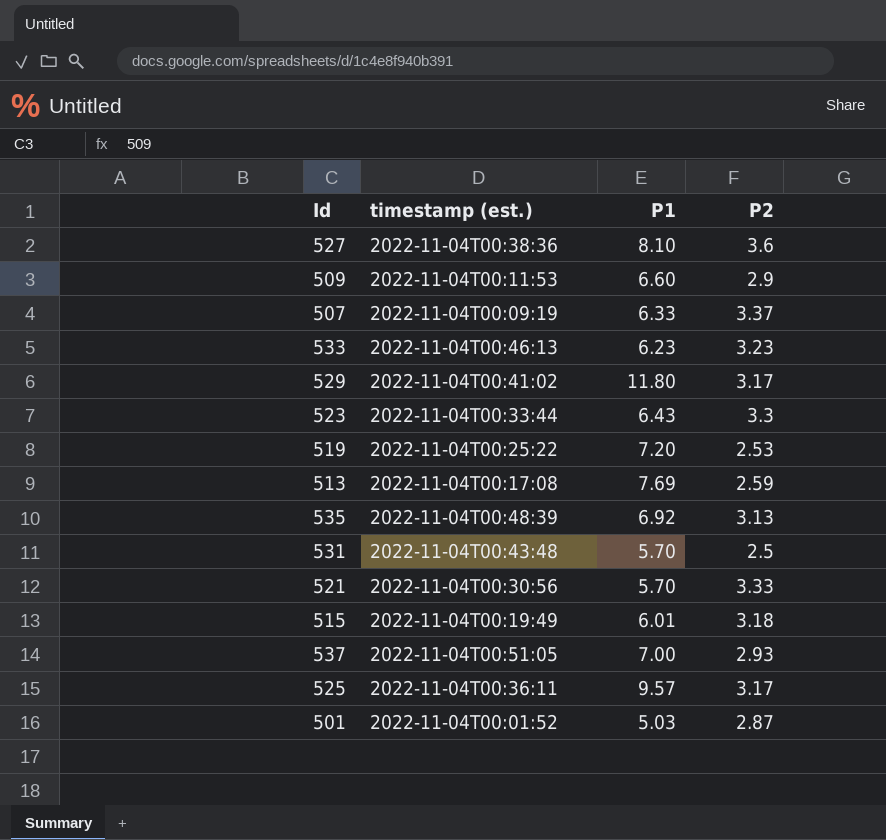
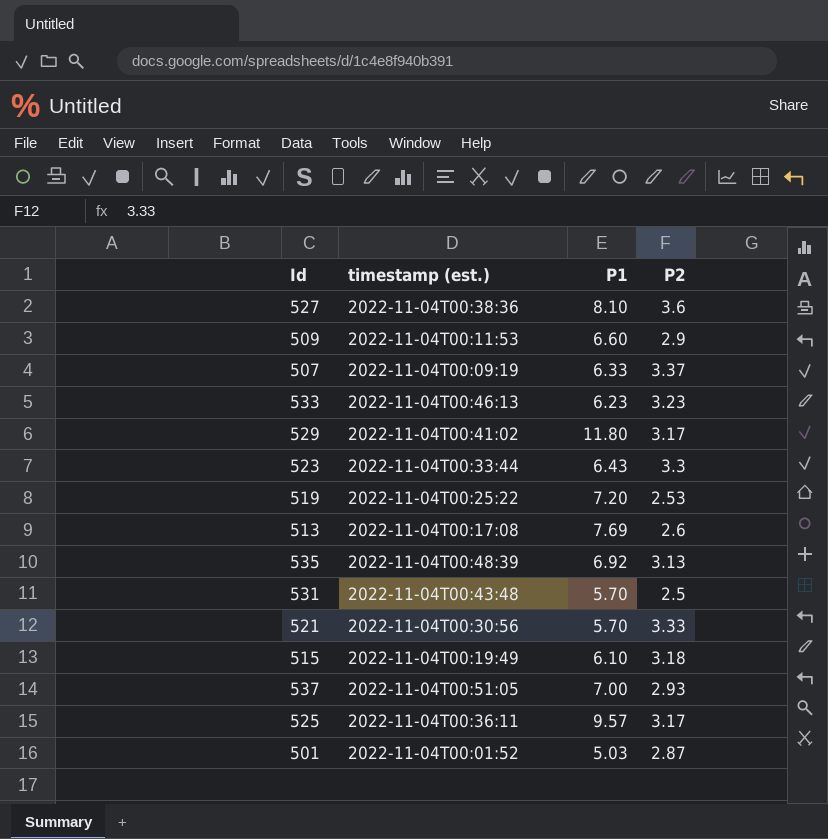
513 | P2: 2.59 -> 2.6
515 | P1: 6.01 -> 6.10

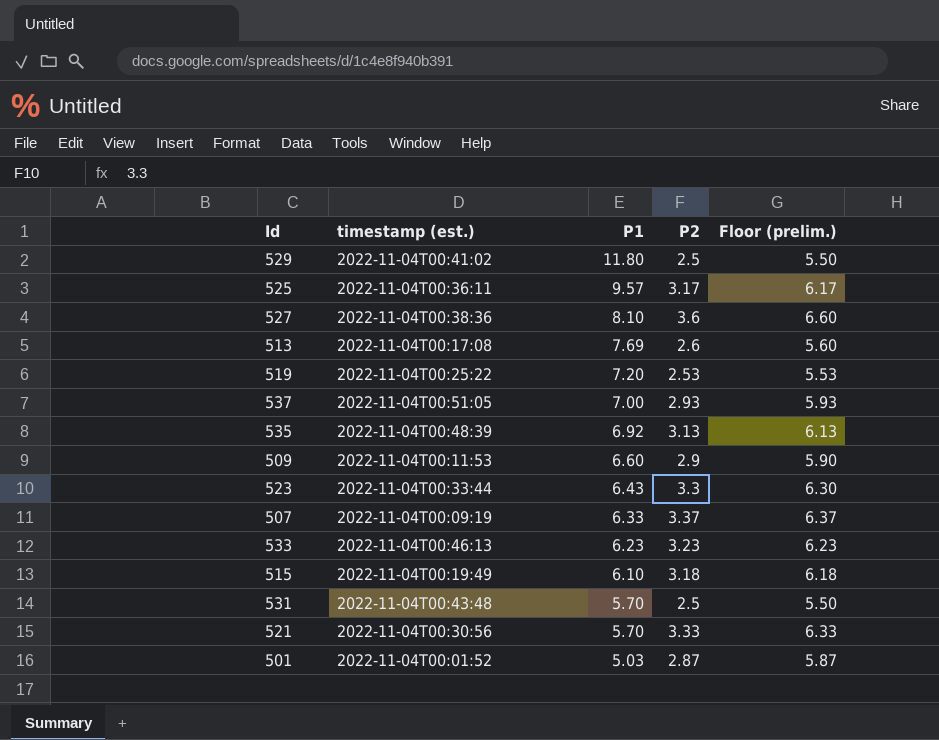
row order: none -> P1 descending
column Floor (prelim.) | formula: none -> [P2] + 3
529 | P2: 3.17 -> 2.5

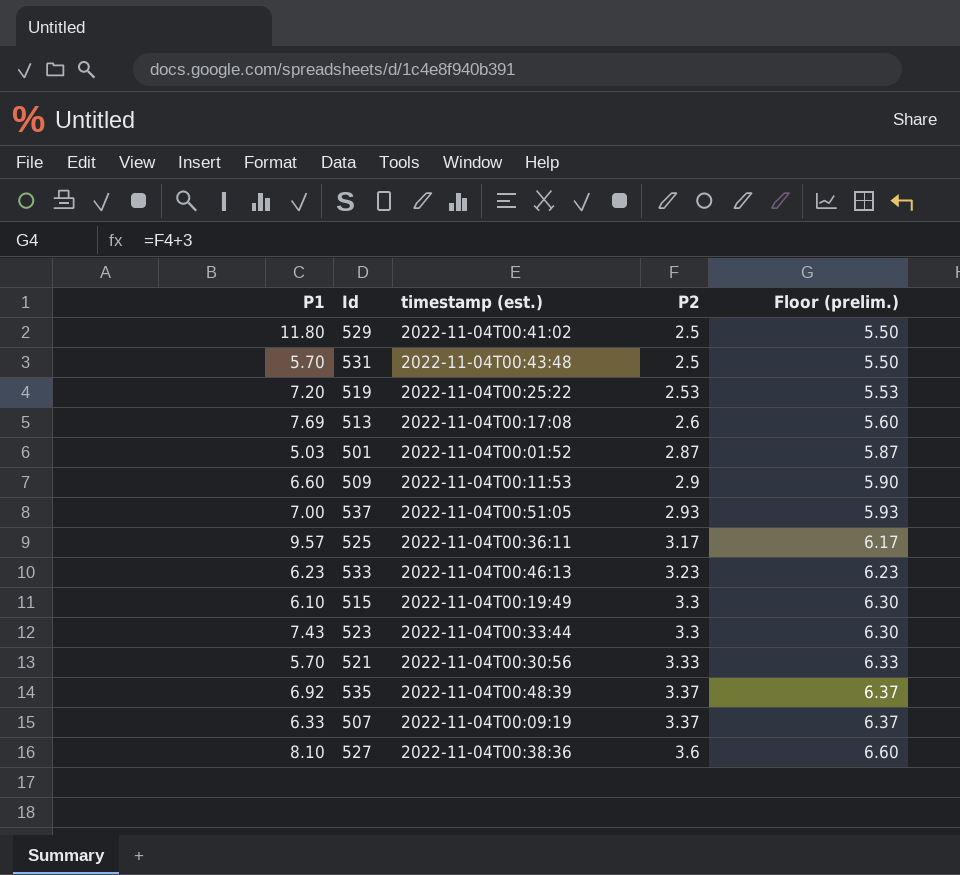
row order: P1 descending -> P2 ascending
column P1 | position: 3 -> 1
515 | P2: 3.18 -> 3.3
515 | Floor (prelim.): 6.18 -> 6.30
523 | P1: 6.43 -> 7.43
535 | P2: 3.13 -> 3.37
535 | Floor (prelim.): 6.13 -> 6.37

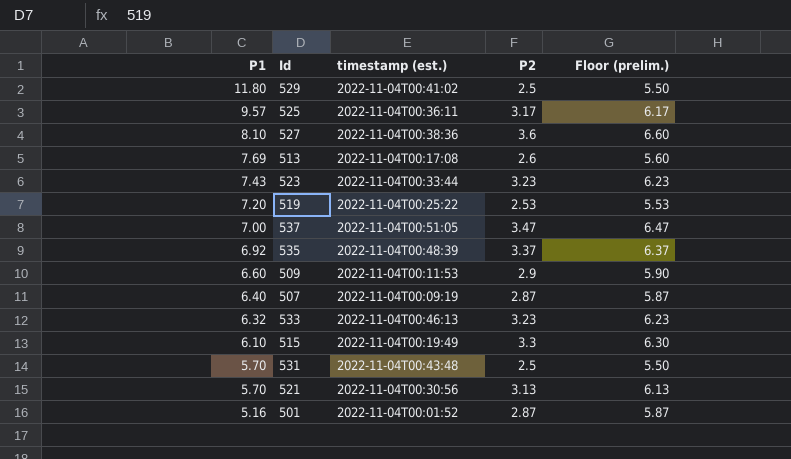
row order: P2 ascending -> P1 descending
523 | P2: 3.3 -> 3.23
523 | Floor (prelim.): 6.30 -> 6.23
537 | P2: 2.93 -> 3.47
537 | Floor (prelim.): 5.93 -> 6.47
507 | P1: 6.33 -> 6.40
507 | P2: 3.37 -> 2.87
507 | Floor (prelim.): 6.37 -> 5.87
533 | P1: 6.23 -> 6.32
521 | P2: 3.33 -> 3.13
521 | Floor (prelim.): 6.33 -> 6.13
501 | P1: 5.03 -> 5.16

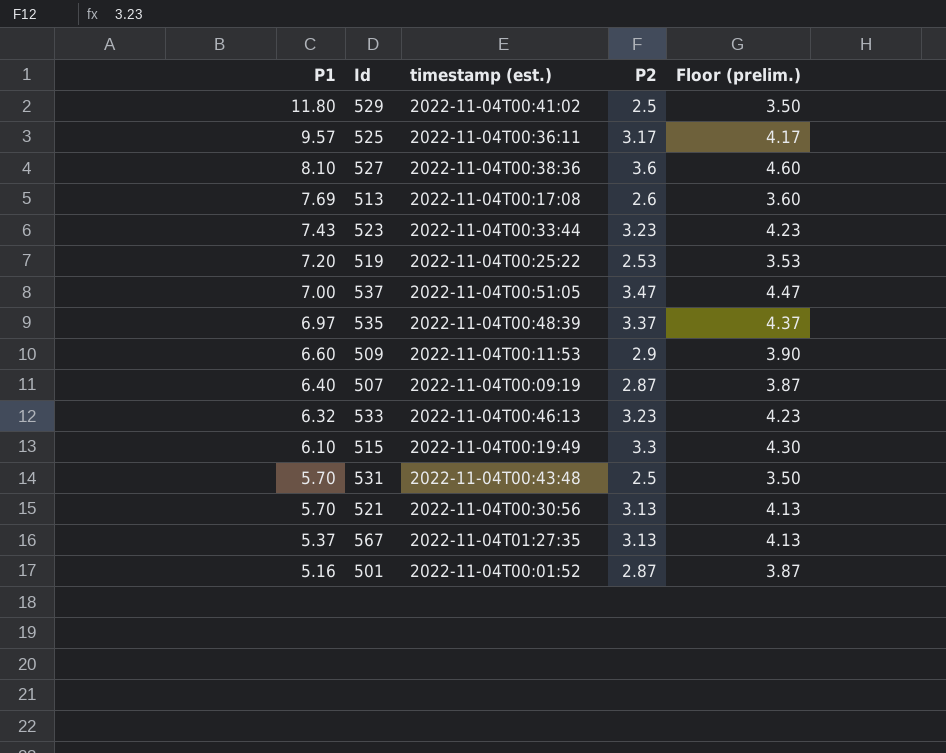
column Floor (prelim.) | formula: [P2] + 3 -> [P2] + 1
535 | P1: 6.92 -> 6.97
row 567: none -> 5.37 | 2022-11-04T01:27:35 | 3.13 | 4.13

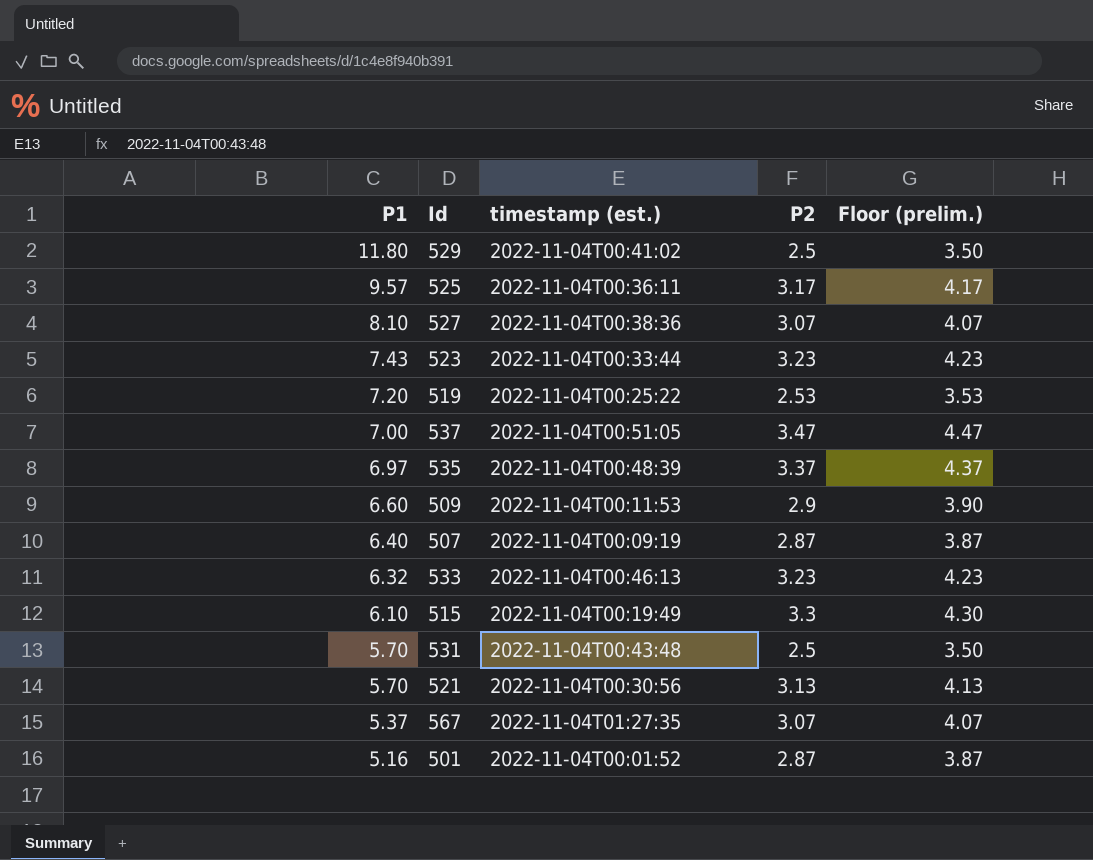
row 513: 7.69 | 2022-11-04T00:17:08 | 2.6 | 3.60 -> none
527 | P2: 3.6 -> 3.07
527 | Floor (prelim.): 4.60 -> 4.07
567 | P2: 3.13 -> 3.07
567 | Floor (prelim.): 4.13 -> 4.07

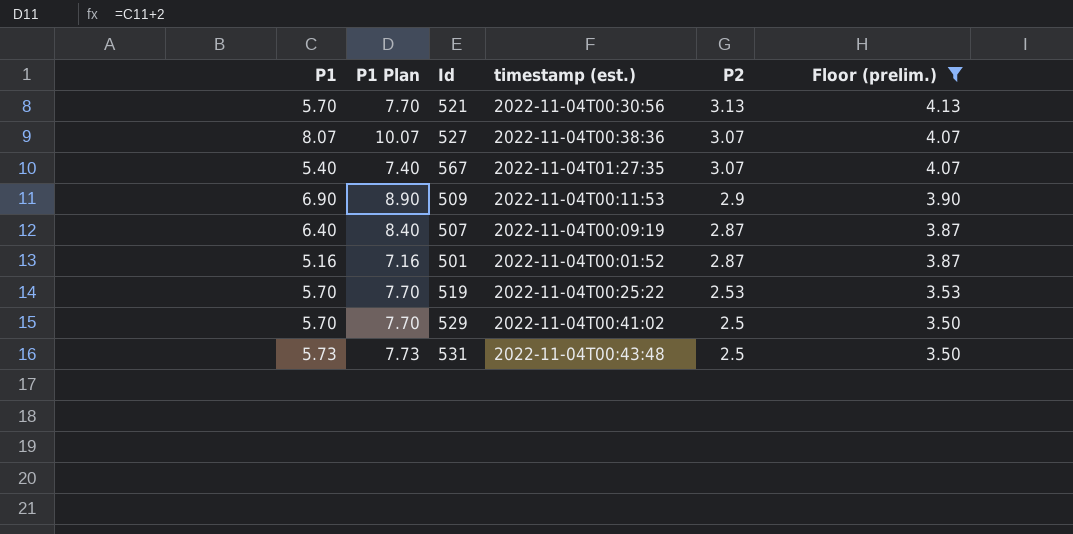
filter: none -> Floor (prelim.) <= 4.13
row order: P1 descending -> P2 descending
column P1 Plan | formula: none -> [P1] + 2
527 | P1: 8.10 -> 8.07
567 | P1: 5.37 -> 5.40
509 | P1: 6.60 -> 6.90
519 | P1: 7.20 -> 5.70
529 | P1: 11.80 -> 5.70
531 | P1: 5.70 -> 5.73

